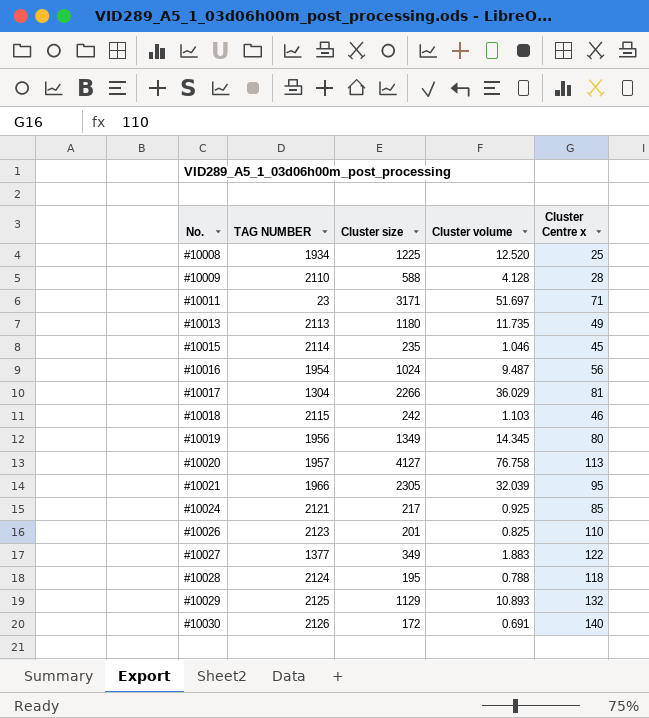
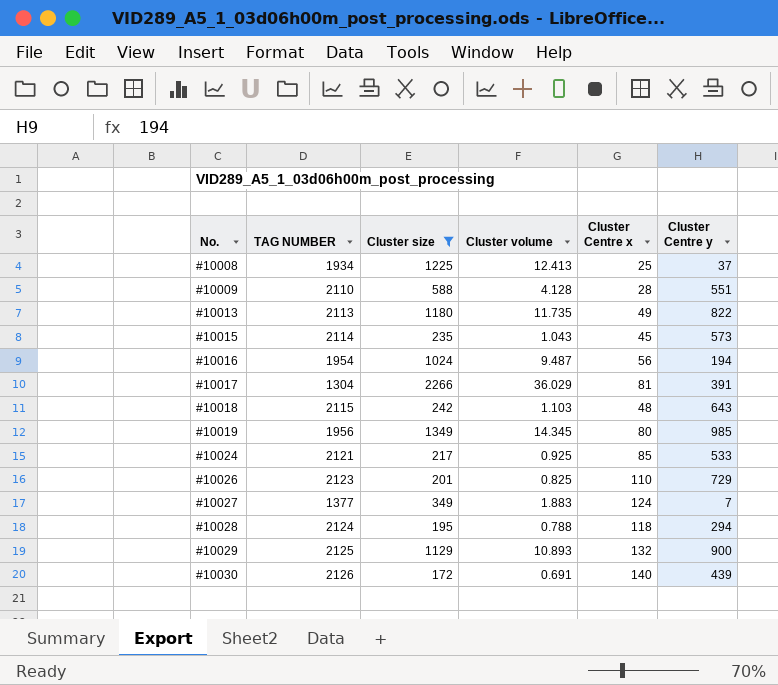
filter: none -> Cluster size <= 2266
column Cluster Centre y | position: none -> 6
#10008 | Cluster volume: 12.520 -> 12.413
#10015 | Cluster volume: 1.046 -> 1.043
#10018 | Cluster Centre x: 46 -> 48
#10027 | Cluster Centre x: 122 -> 124

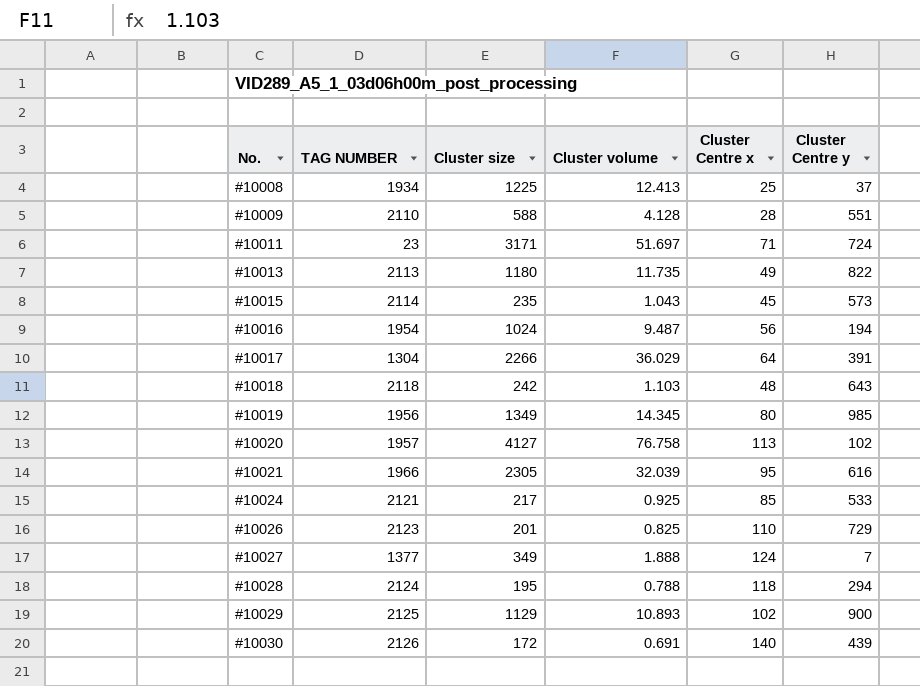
filter: Cluster size <= 2266 -> none
#10017 | Cluster Centre x: 81 -> 64
#10018 | TAG NUMBER: 2115 -> 2118
#10027 | Cluster volume: 1.883 -> 1.888
#10029 | Cluster Centre x: 132 -> 102

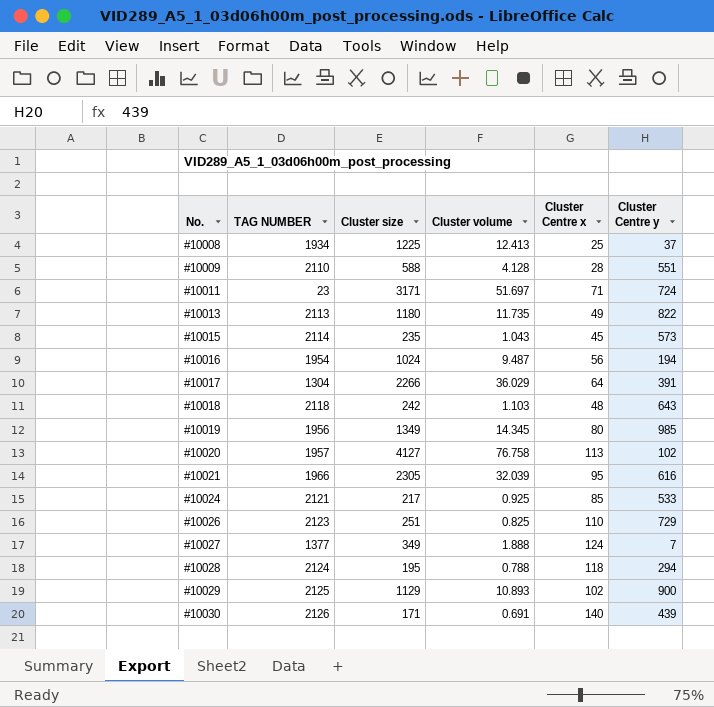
#10026 | Cluster size: 201 -> 251
#10030 | Cluster size: 172 -> 171

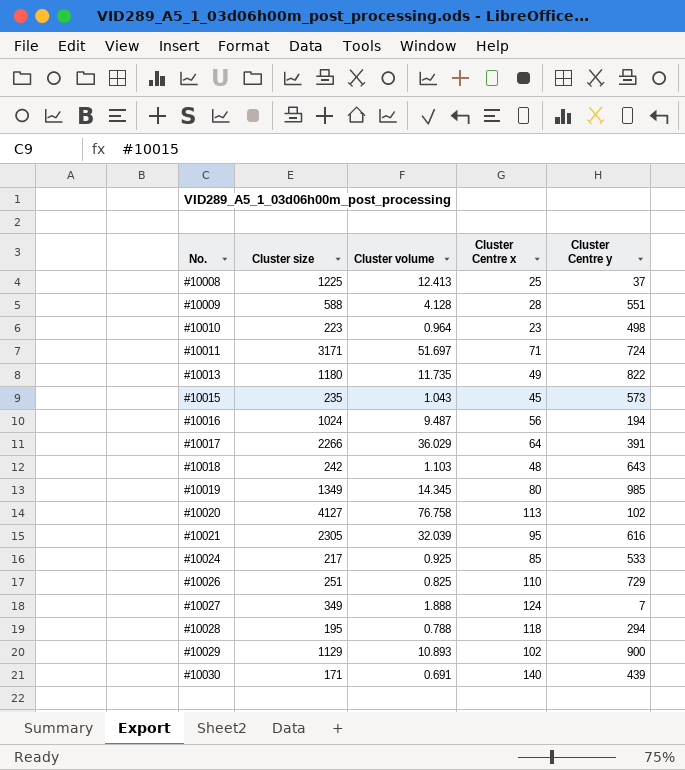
column TAG NUMBER | position: 2 -> none
row #10010: none -> 223 | 0.964 | 23 | 498

